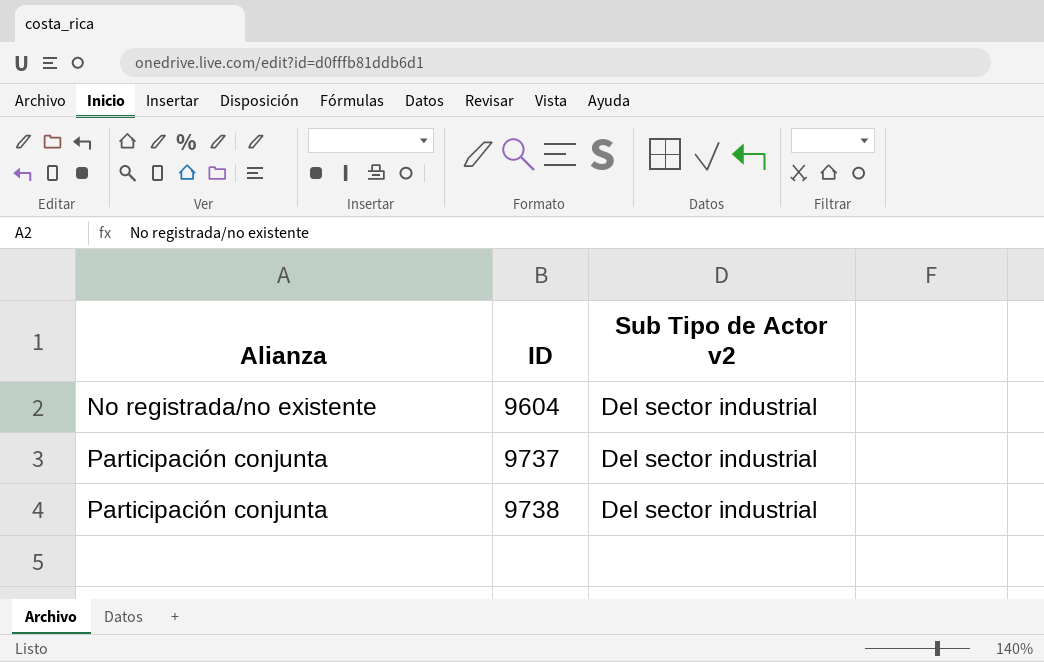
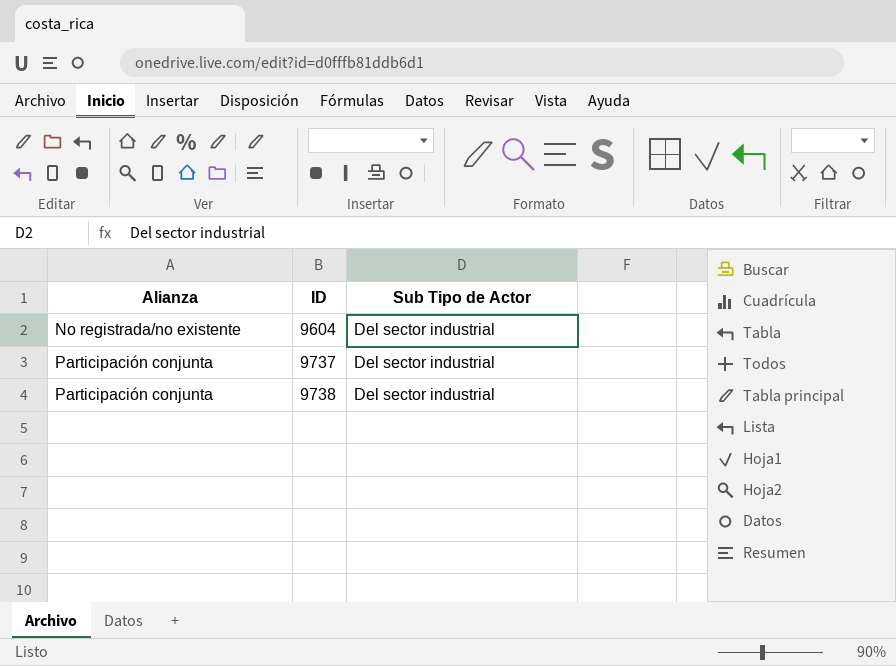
column name: Sub Tipo de Actor v2 -> Sub Tipo de Actor

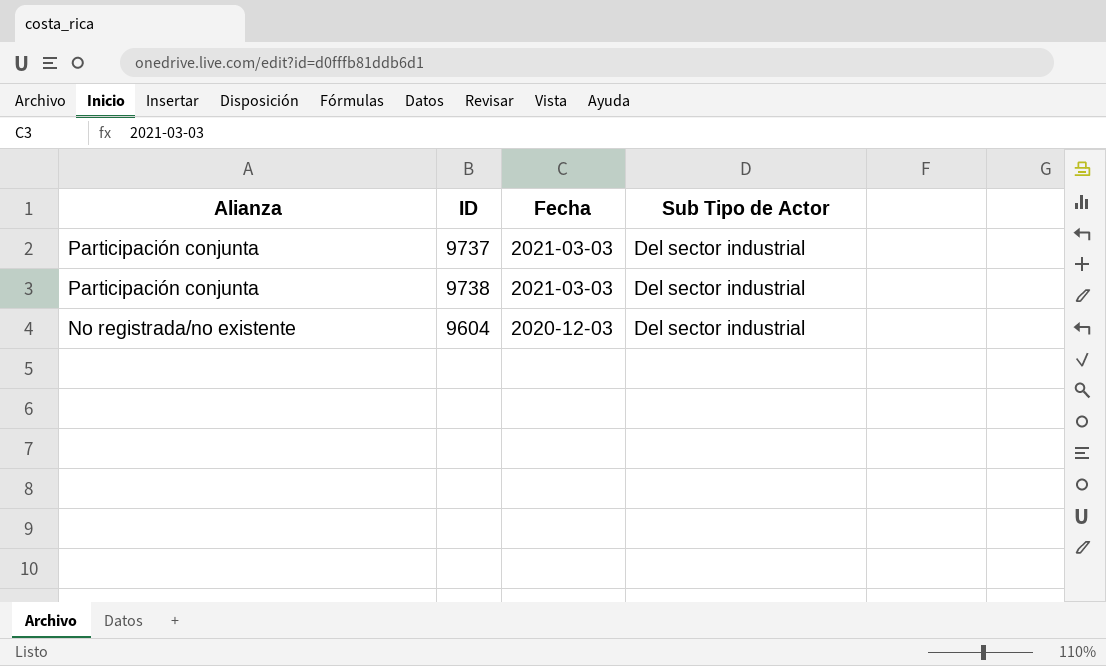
row order: Alianza ascending -> Alianza descending
column Fecha | position: none -> 3

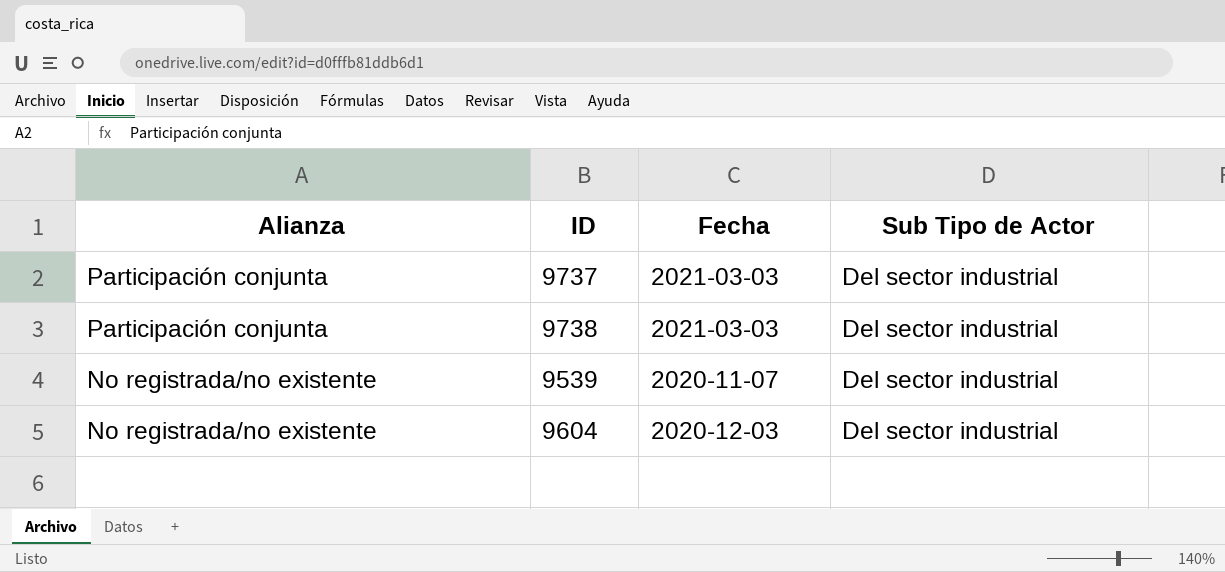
row 9539: none -> No registrada/no existente | 2020-11-07 | Del sector industrial

